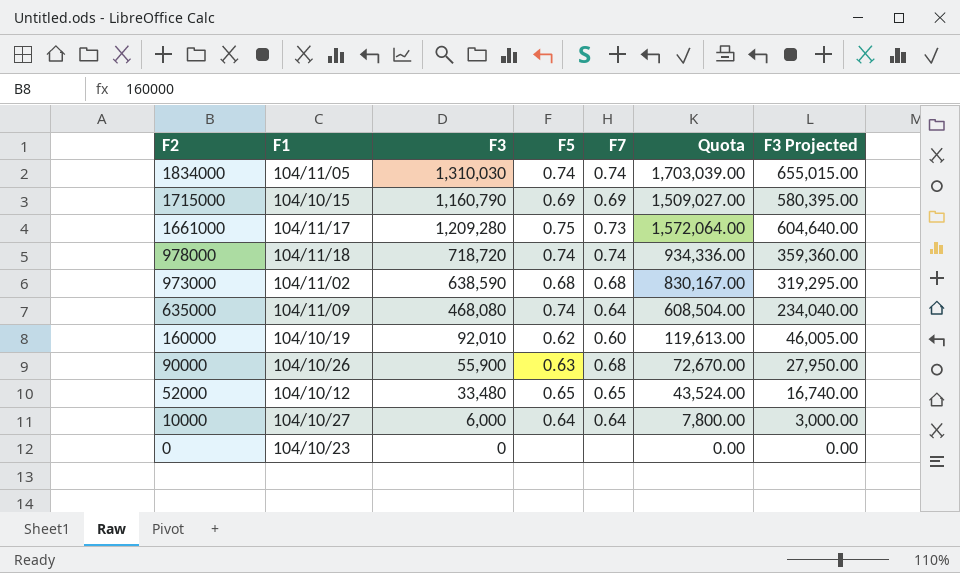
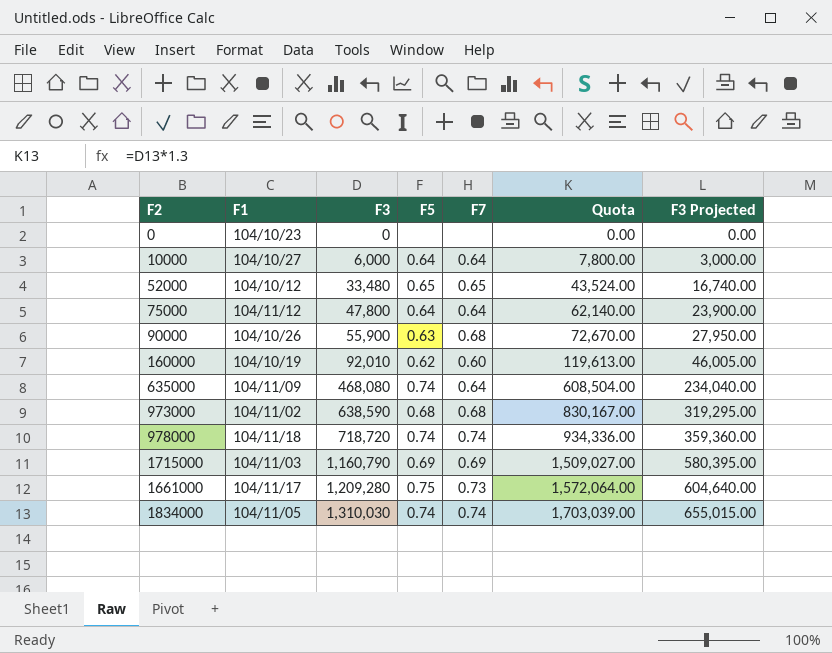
row order: F2 descending -> F3 ascending
row 75000: none -> 104/11/12 | 47,800 | 0.64 | 0.64 | 62,140.00 | 23,900.00
1715000 | F1: 104/10/15 -> 104/11/03

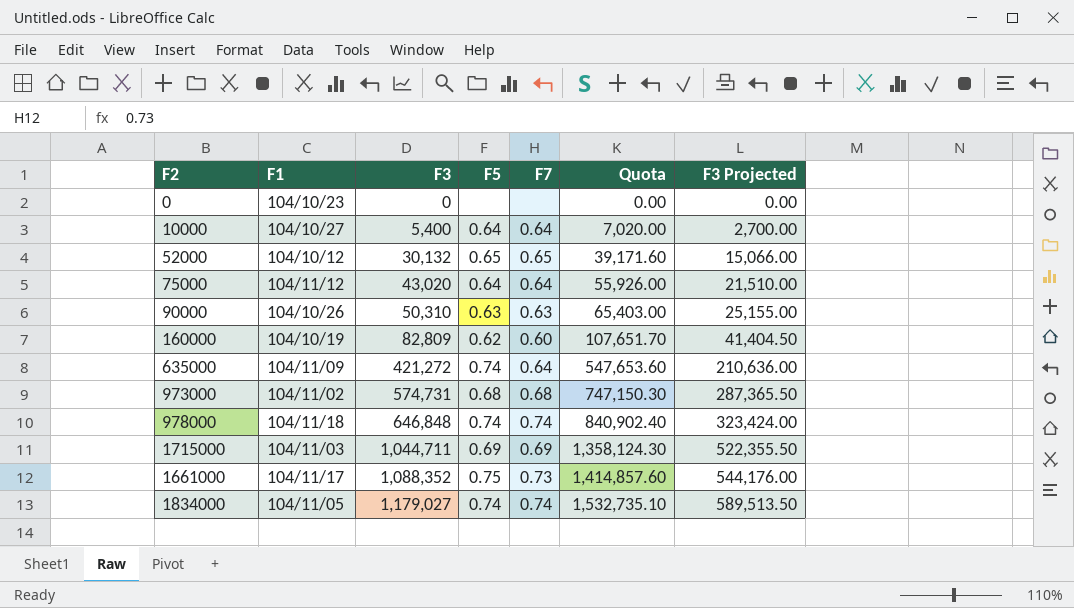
10000 | F3: 6,000 -> 5,400
10000 | Quota: 7,800.00 -> 7,020.00
10000 | F3 Projected: 3,000.00 -> 2,700.00
52000 | F3: 33,480 -> 30,132
52000 | Quota: 43,524.00 -> 39,171.60
52000 | F3 Projected: 16,740.00 -> 15,066.00
75000 | F3: 47,800 -> 43,020
75000 | Quota: 62,140.00 -> 55,926.00
75000 | F3 Projected: 23,900.00 -> 21,510.00
90000 | F3: 55,900 -> 50,310
90000 | F7: 0.68 -> 0.63
90000 | Quota: 72,670.00 -> 65,403.00
90000 | F3 Projected: 27,950.00 -> 25,155.00
160000 | F3: 92,010 -> 82,809
160000 | Quota: 119,613.00 -> 107,651.70
160000 | F3 Projected: 46,005.00 -> 41,404.50
635000 | F3: 468,080 -> 421,272
635000 | Quota: 608,504.00 -> 547,653.60
635000 | F3 Projected: 234,040.00 -> 210,636.00
973000 | F3: 638,590 -> 574,731
973000 | Quota: 830,167.00 -> 747,150.30
973000 | F3 Projected: 319,295.00 -> 287,365.50
978000 | F3: 718,720 -> 646,848
978000 | Quota: 934,336.00 -> 840,902.40
978000 | F3 Projected: 359,360.00 -> 323,424.00
1715000 | F3: 1,160,790 -> 1,044,711
1715000 | Quota: 1,509,027.00 -> 1,358,124.30
1715000 | F3 Projected: 580,395.00 -> 522,355.50
1661000 | F3: 1,209,280 -> 1,088,352
1661000 | Quota: 1,572,064.00 -> 1,414,857.60
1661000 | F3 Projected: 604,640.00 -> 544,176.00
1834000 | F3: 1,310,030 -> 1,179,027
1834000 | Quota: 1,703,039.00 -> 1,532,735.10
1834000 | F3 Projected: 655,015.00 -> 589,513.50

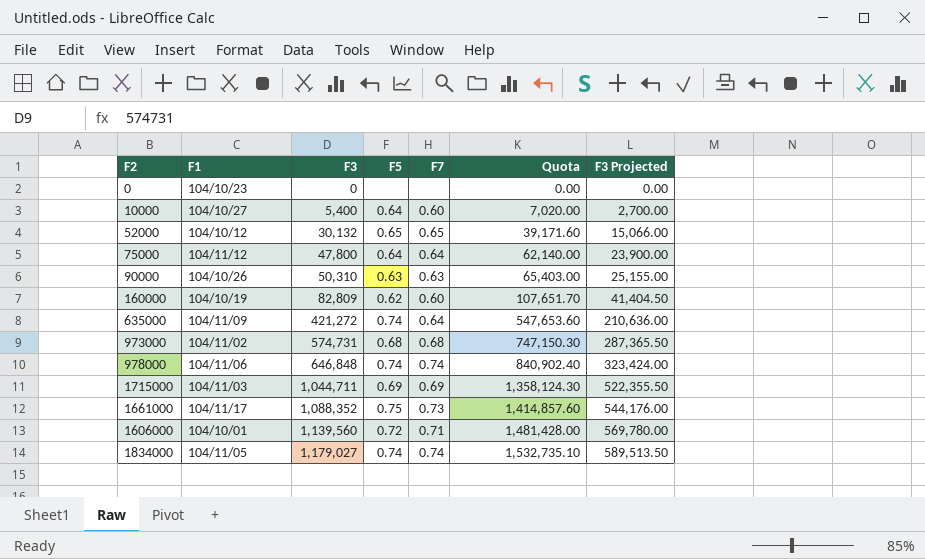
10000 | F7: 0.64 -> 0.60
75000 | F3: 43,020 -> 47,800
75000 | Quota: 55,926.00 -> 62,140.00
75000 | F3 Projected: 21,510.00 -> 23,900.00
978000 | F1: 104/11/18 -> 104/11/06
row 1606000: none -> 104/10/01 | 1,139,560 | 0.72 | 0.71 | 1,481,428.00 | 569,780.00

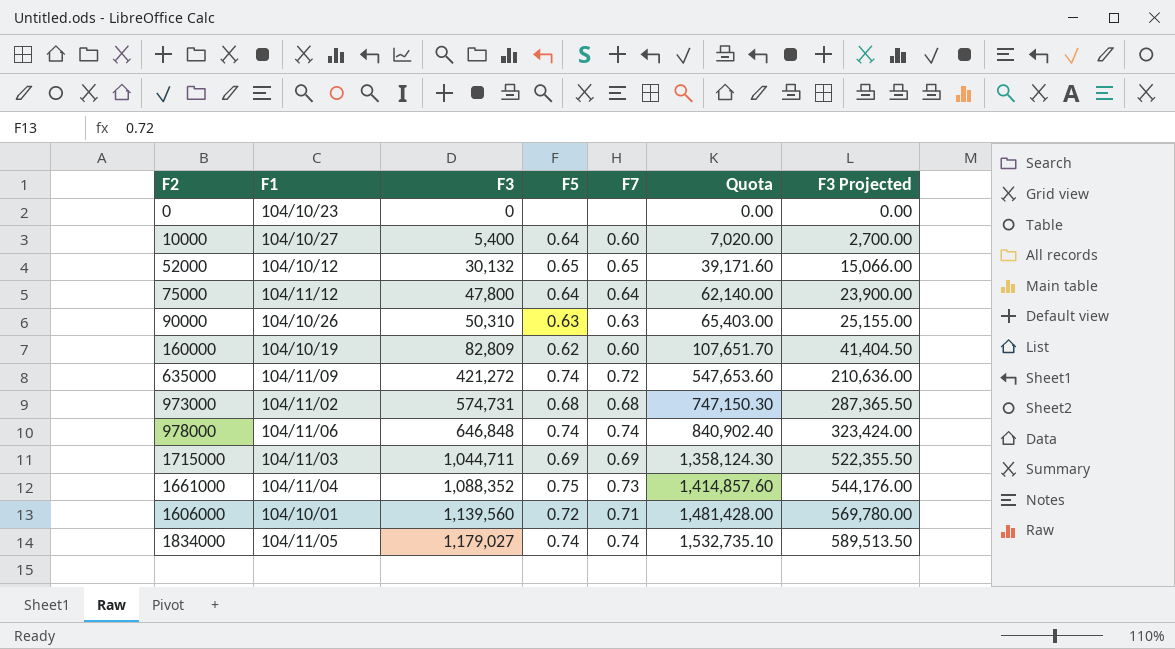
635000 | F7: 0.64 -> 0.72
1661000 | F1: 104/11/17 -> 104/11/04

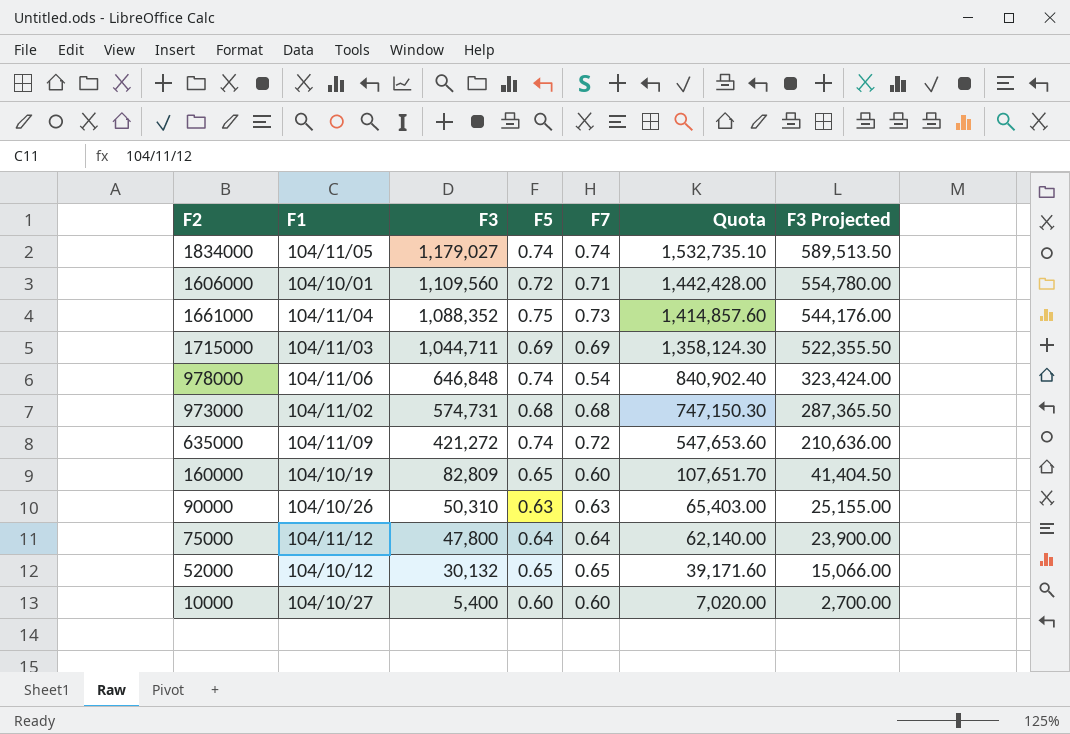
row order: F3 ascending -> F3 descending
row 0: 104/10/23 | 0 | none | none | 0.00 | 0.00 -> none
1606000 | F3: 1,139,560 -> 1,109,560
1606000 | Quota: 1,481,428.00 -> 1,442,428.00
1606000 | F3 Projected: 569,780.00 -> 554,780.00
978000 | F7: 0.74 -> 0.54
160000 | F5: 0.62 -> 0.65
10000 | F5: 0.64 -> 0.60

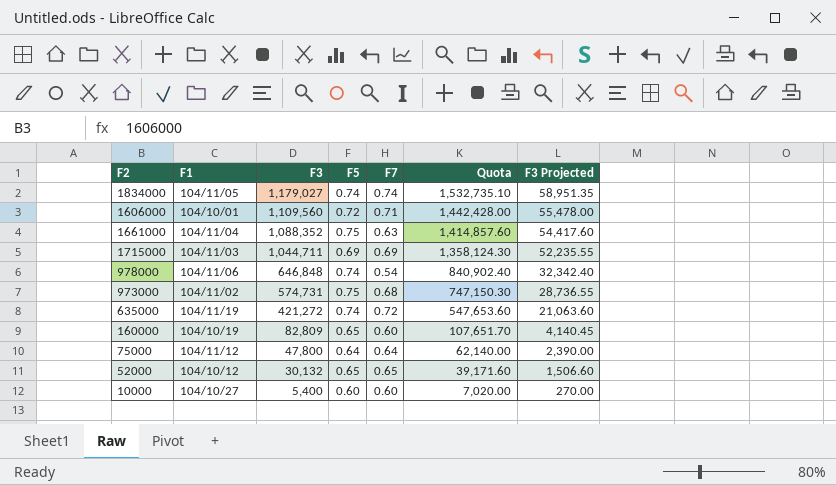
column F3 Projected | formula: [F3] * 0.5 -> [F3] * 0.05
row 90000: 104/10/26 | 50,310 | 0.63 | 0.63 | 65,403.00 | 25,155.00 -> none
1661000 | F7: 0.73 -> 0.63
973000 | F5: 0.68 -> 0.75
635000 | F1: 104/11/09 -> 104/11/19

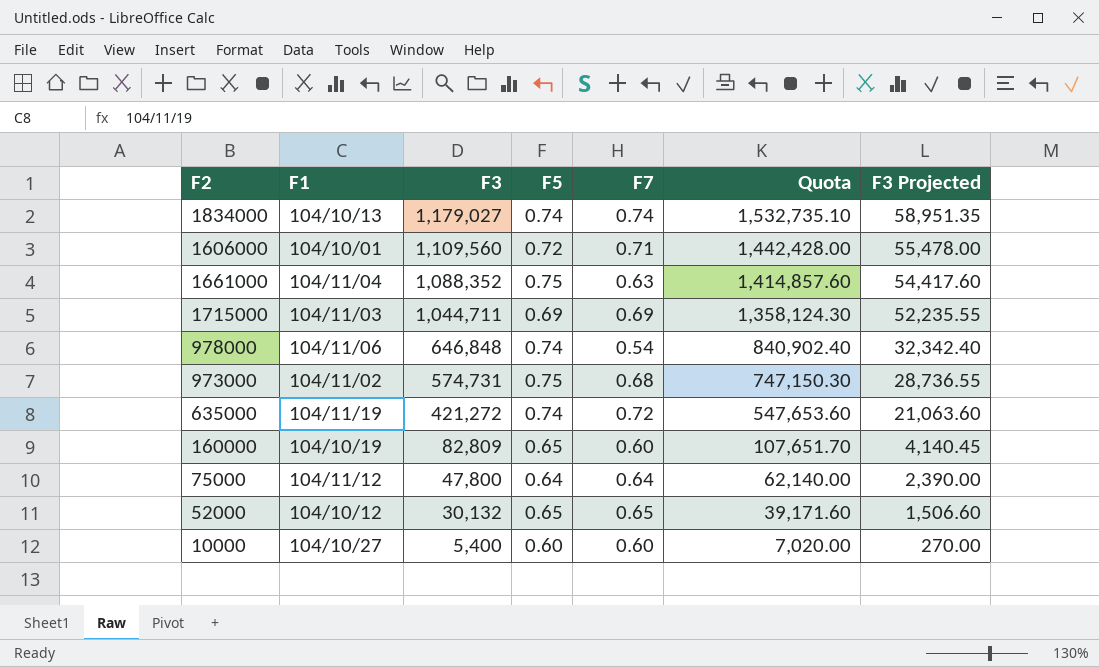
1834000 | F1: 104/11/05 -> 104/10/13

